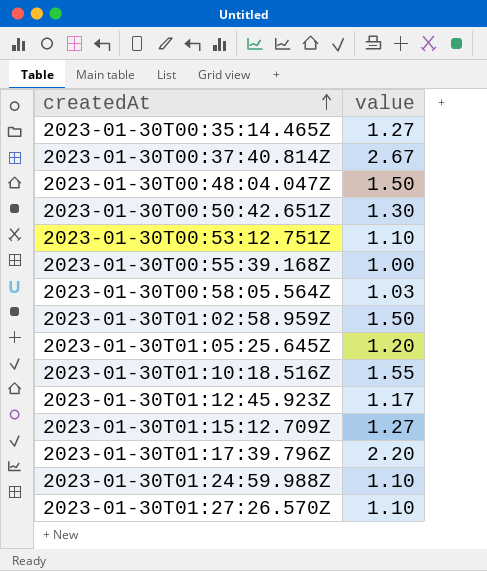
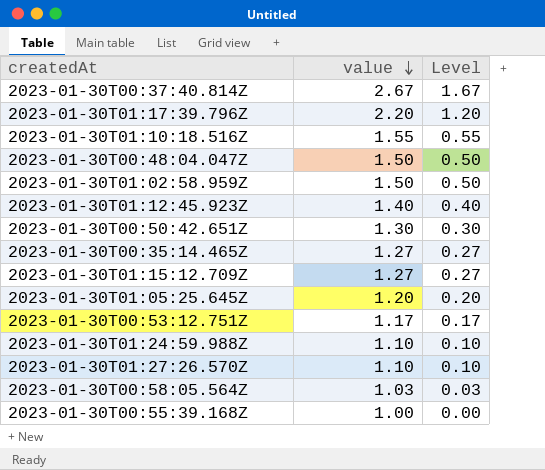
row order: createdAt ascending -> value descending
column Level | formula: none -> [value] - 1
2023-01-30T01:12:45.923Z | value: 1.17 -> 1.40
2023-01-30T00:53:12.751Z | value: 1.10 -> 1.17

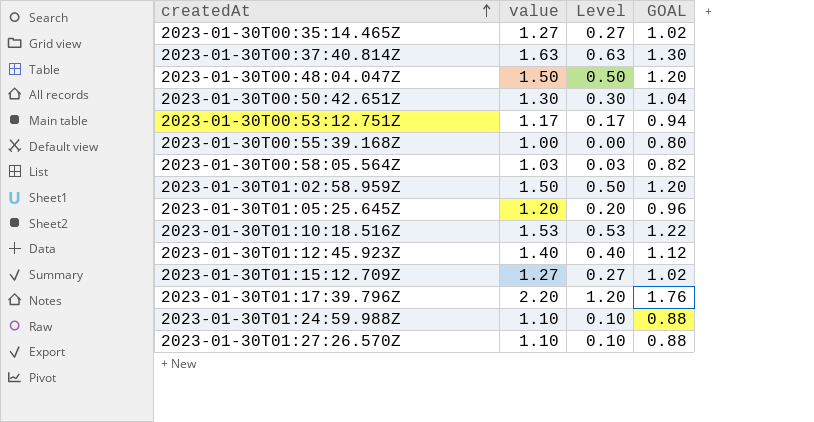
row order: value descending -> createdAt ascending
column GOAL | formula: none -> [value] * 0.8
2023-01-30T00:37:40.814Z | value: 2.67 -> 1.63
2023-01-30T00:37:40.814Z | Level: 1.67 -> 0.63
2023-01-30T01:10:18.516Z | value: 1.55 -> 1.53
2023-01-30T01:10:18.516Z | Level: 0.55 -> 0.53

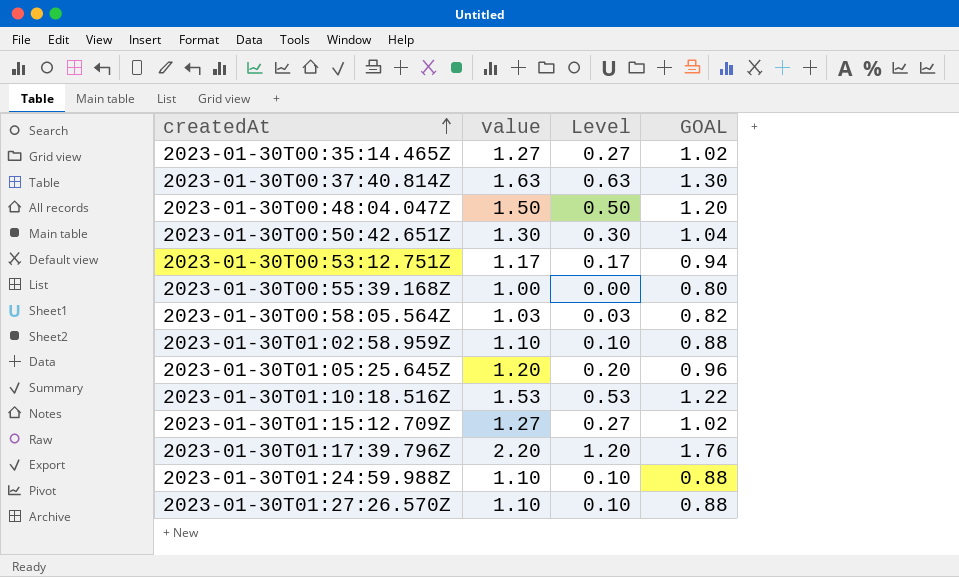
row 2023-01-30T01:12:45.923Z: 1.40 | 0.40 | 1.12 -> none
2023-01-30T01:02:58.959Z | value: 1.50 -> 1.10
2023-01-30T01:02:58.959Z | Level: 0.50 -> 0.10
2023-01-30T01:02:58.959Z | GOAL: 1.20 -> 0.88

